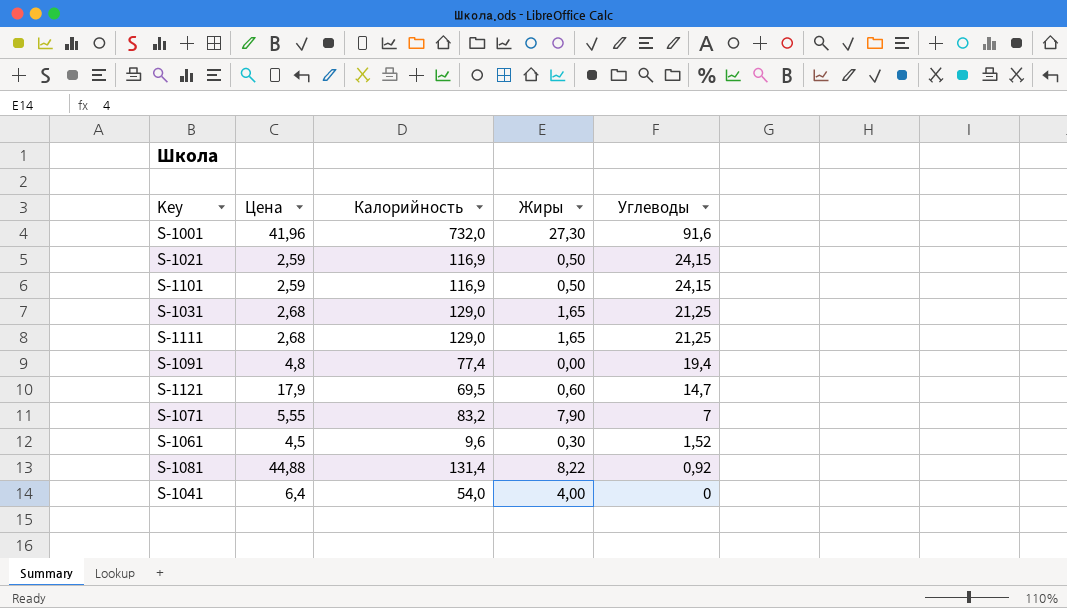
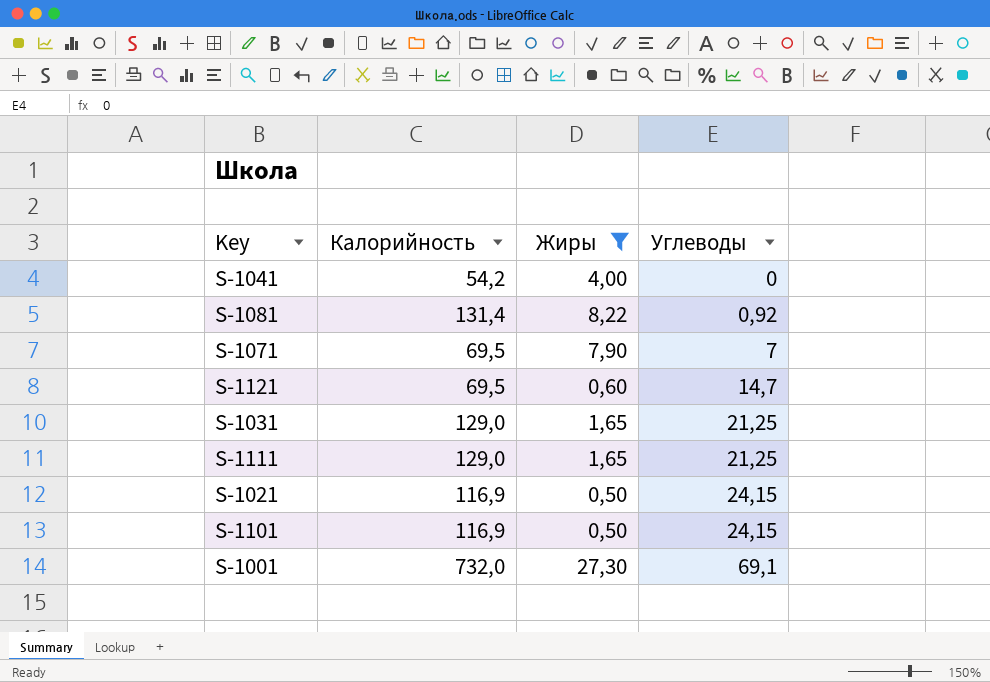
filter: none -> Жиры >= 0,50
row order: Углеводы descending -> Углеводы ascending
column Цена | position: 2 -> none
S-1041 | Калорийность: 54,0 -> 54,2
S-1071 | Калорийность: 83,2 -> 69,5
S-1001 | Углеводы: 91,6 -> 69,1

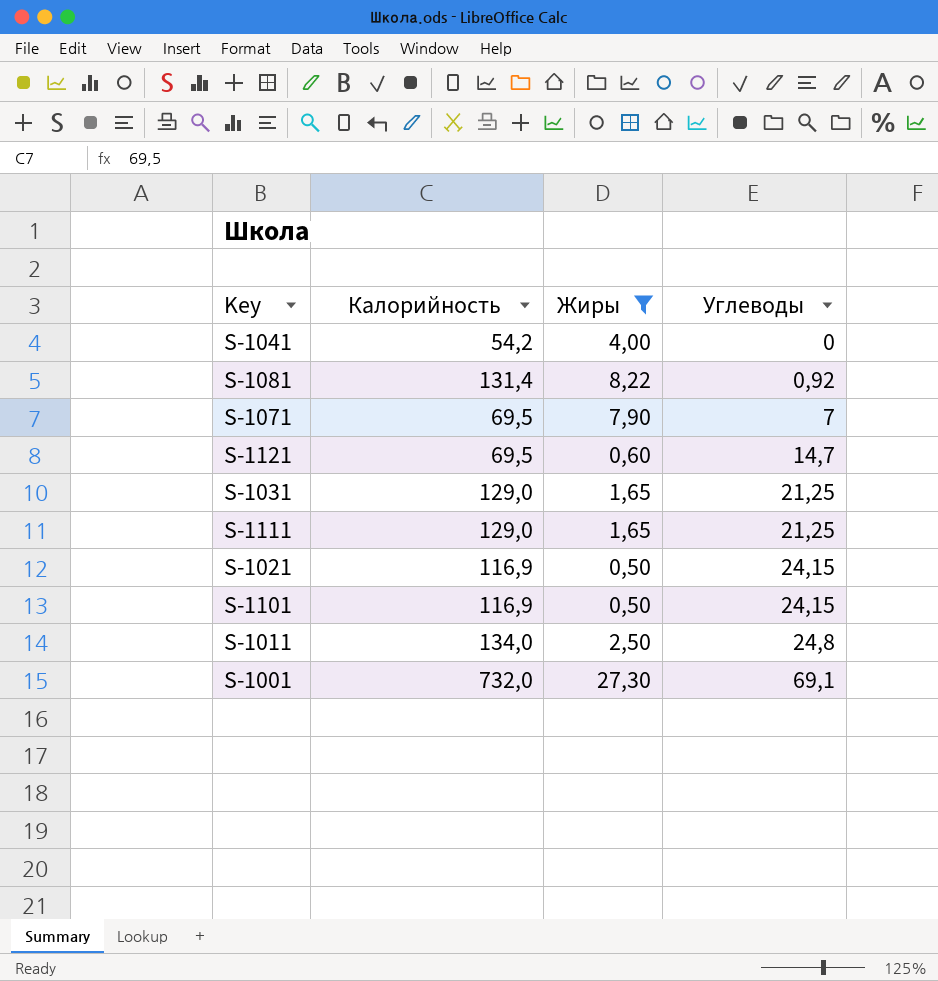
row S-1011: none -> 134,0 | 2,50 | 24,8

